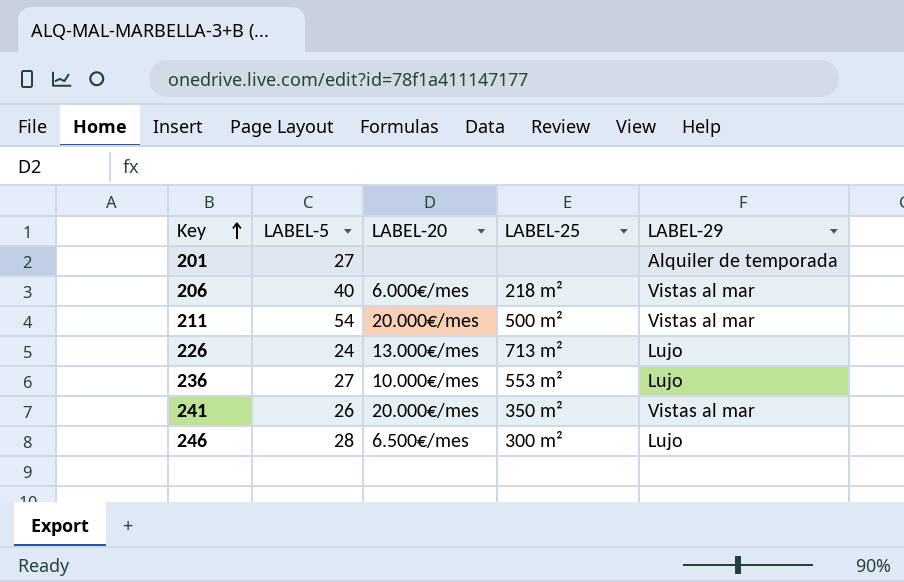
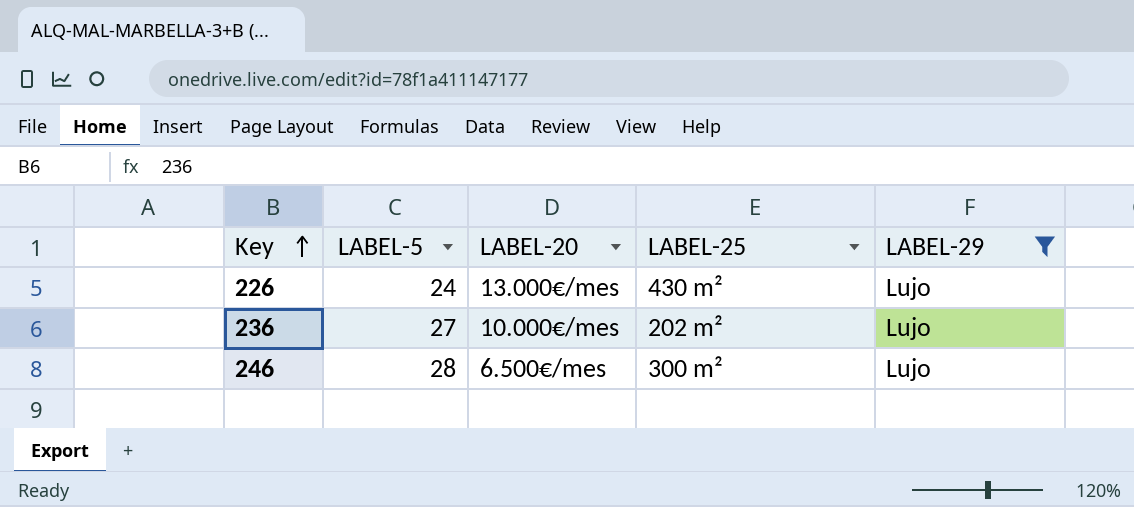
filter: none -> LABEL-29 = Lujo
226 | LABEL-25: 713 m² -> 430 m²
236 | LABEL-25: 553 m² -> 202 m²

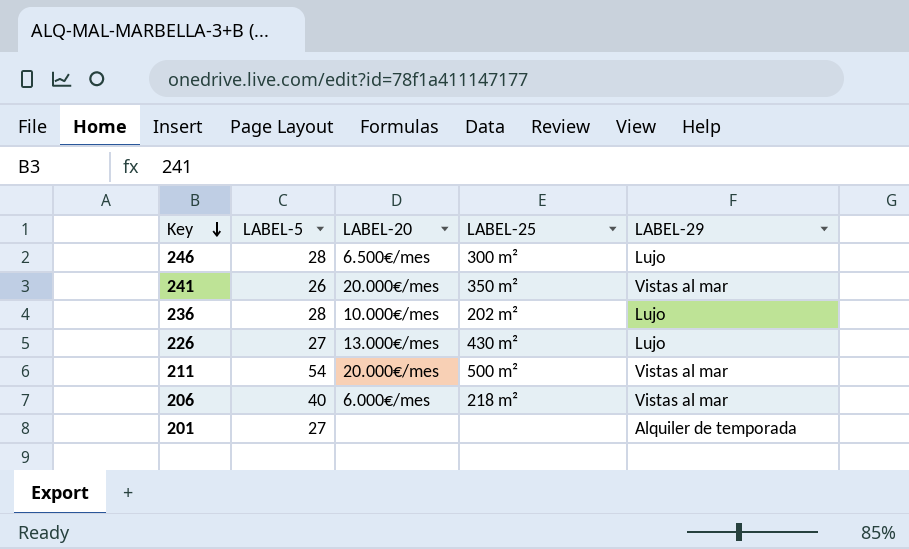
filter: LABEL-29 = Lujo -> none
row order: Key ascending -> Key descending
236 | LABEL-5: 27 -> 28
226 | LABEL-5: 24 -> 27

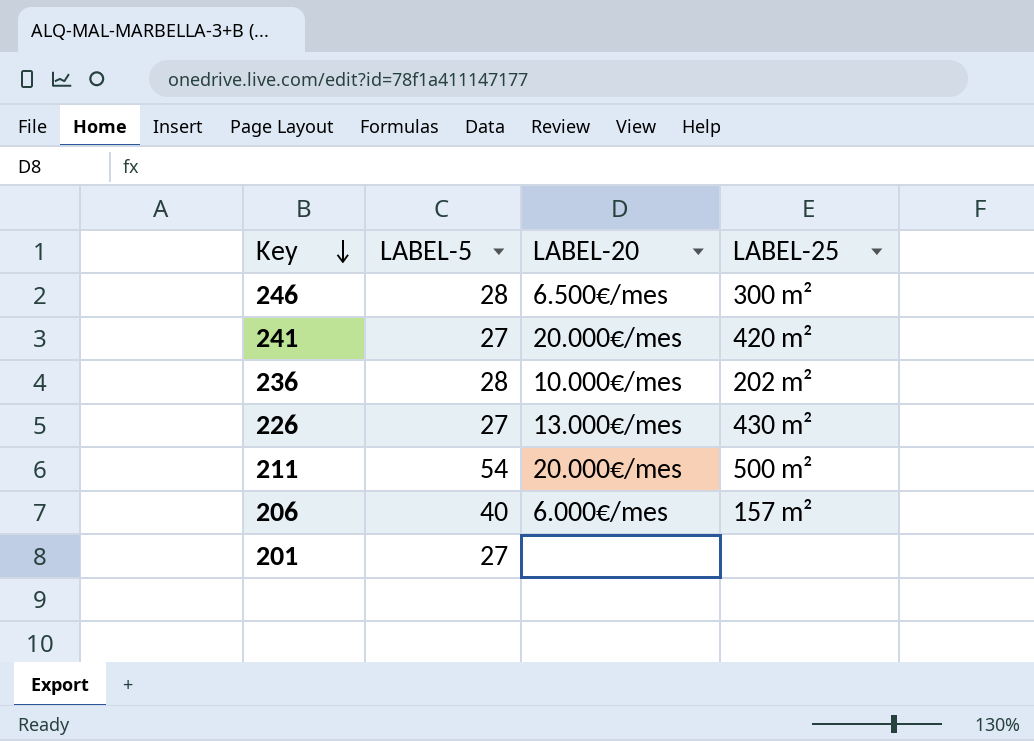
column LABEL-29 | position: 5 -> none
241 | LABEL-5: 26 -> 27
241 | LABEL-25: 350 m² -> 420 m²
206 | LABEL-25: 218 m² -> 157 m²

